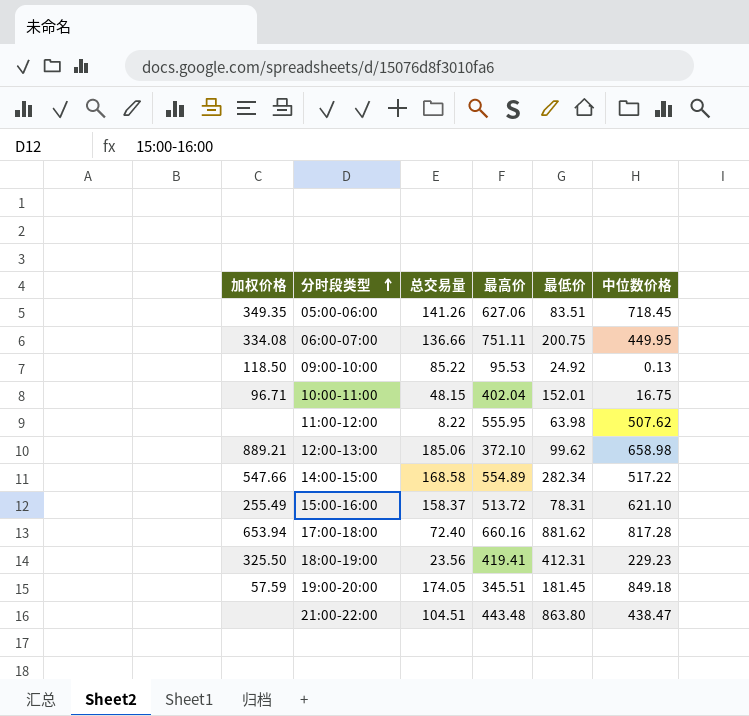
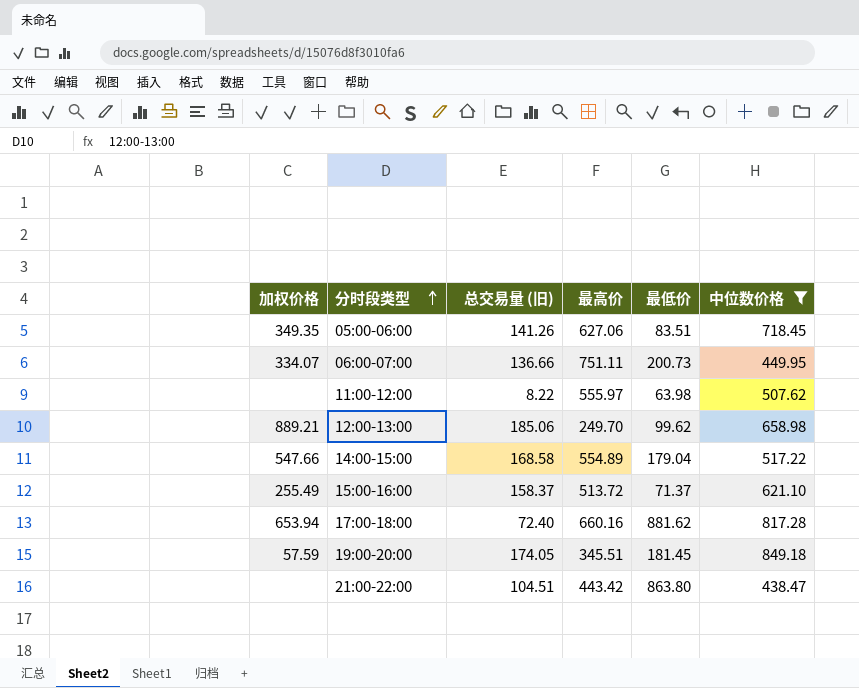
filter: none -> 中位数价格 >= 438.47
column name: 总交易量 -> 总交易量 (旧)
06:00-07:00 | 加权价格: 334.08 -> 334.07
06:00-07:00 | 最低价: 200.75 -> 200.73
11:00-12:00 | 最高价: 555.95 -> 555.97
12:00-13:00 | 最高价: 372.10 -> 249.70
14:00-15:00 | 最低价: 282.34 -> 179.04
15:00-16:00 | 最低价: 78.31 -> 71.37
21:00-22:00 | 最高价: 443.48 -> 443.42

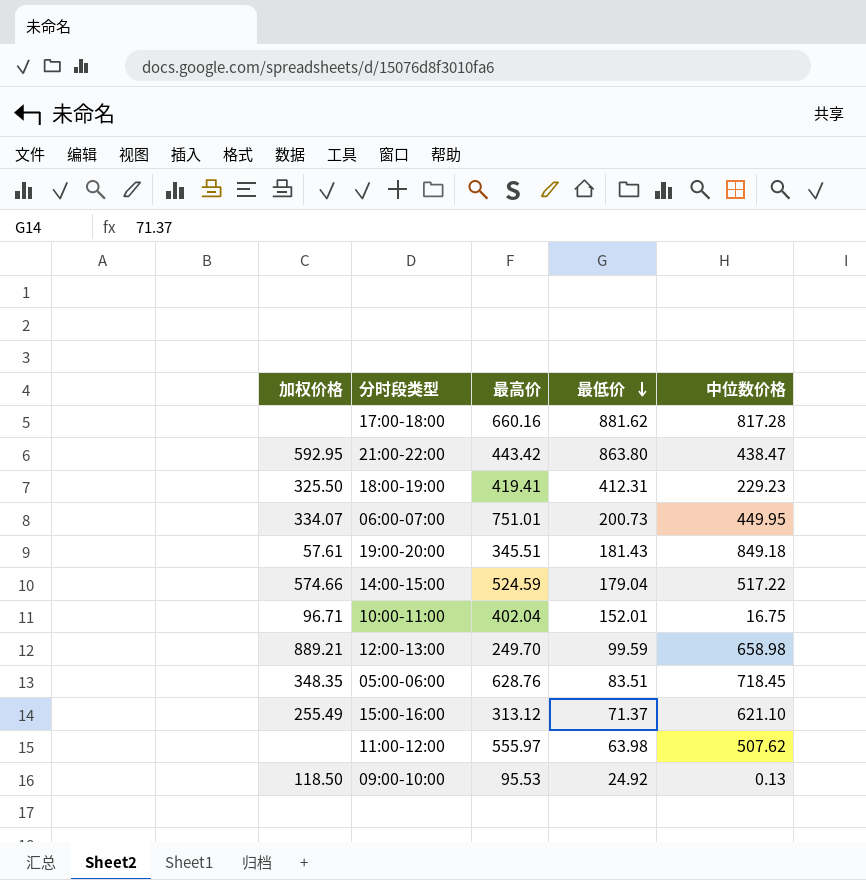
filter: 中位数价格 >= 438.47 -> none
row order: 分时段类型 ascending -> 最低价 descending
column 总交易量 (旧) | position: 3 -> none
17:00-18:00 | 加权价格: 653.94 -> none
21:00-22:00 | 加权价格: none -> 592.95
06:00-07:00 | 最高价: 751.11 -> 751.01
19:00-20:00 | 加权价格: 57.59 -> 57.61
19:00-20:00 | 最低价: 181.45 -> 181.43
14:00-15:00 | 加权价格: 547.66 -> 574.66
14:00-15:00 | 最高价: 554.89 -> 524.59
12:00-13:00 | 最低价: 99.62 -> 99.59
05:00-06:00 | 加权价格: 349.35 -> 348.35
05:00-06:00 | 最高价: 627.06 -> 628.76
15:00-16:00 | 最高价: 513.72 -> 313.12

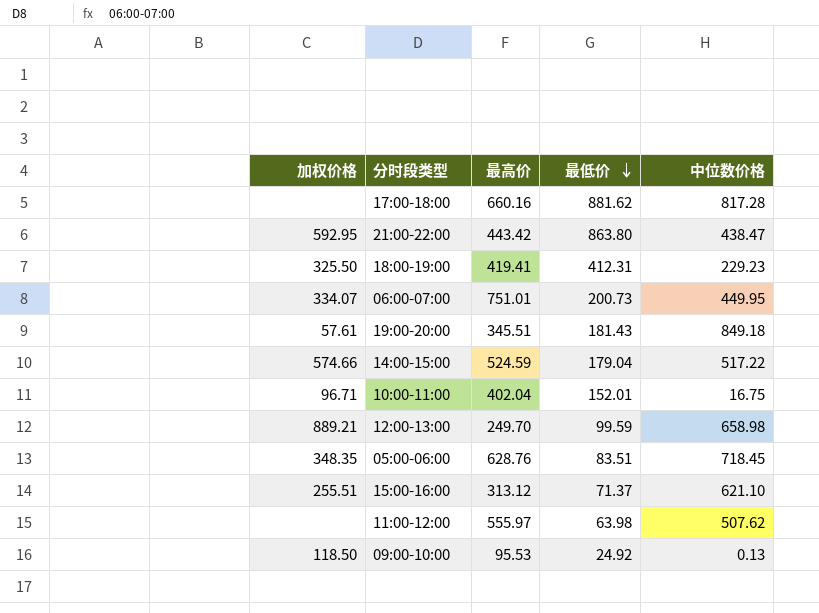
15:00-16:00 | 加权价格: 255.49 -> 255.51

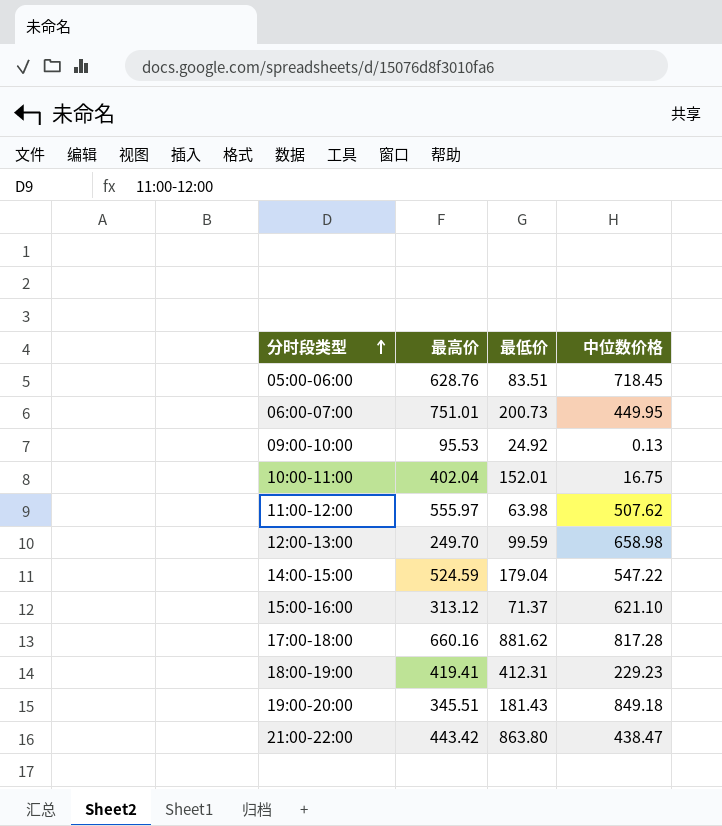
row order: 最低价 descending -> 分时段类型 ascending
column 加权价格 | position: 1 -> none
14:00-15:00 | 中位数价格: 517.22 -> 547.22

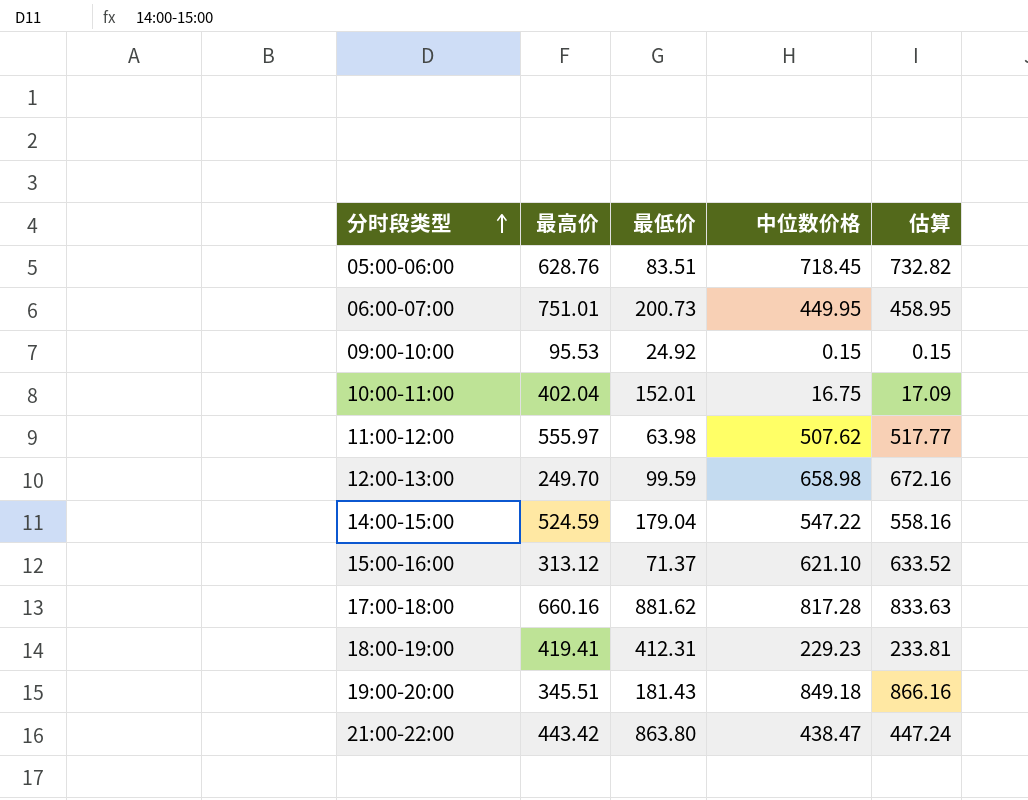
column 估算 | formula: none -> [中位数价格] * 1.02
09:00-10:00 | 中位数价格: 0.13 -> 0.15

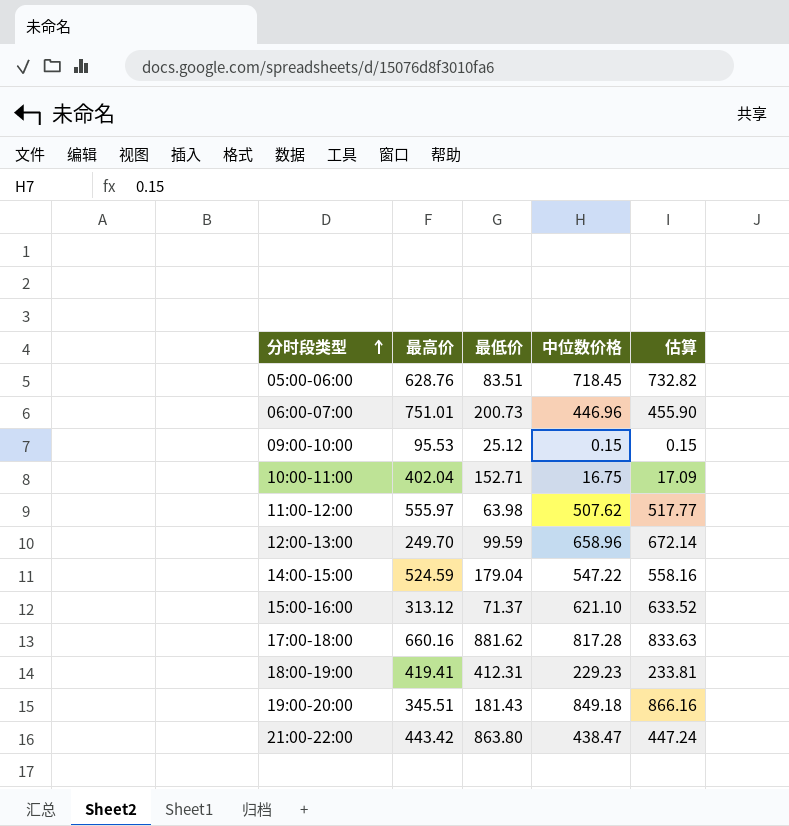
06:00-07:00 | 中位数价格: 449.95 -> 446.96
06:00-07:00 | 估算: 458.95 -> 455.90
09:00-10:00 | 最低价: 24.92 -> 25.12
10:00-11:00 | 最低价: 152.01 -> 152.71
12:00-13:00 | 中位数价格: 658.98 -> 658.96
12:00-13:00 | 估算: 672.16 -> 672.14

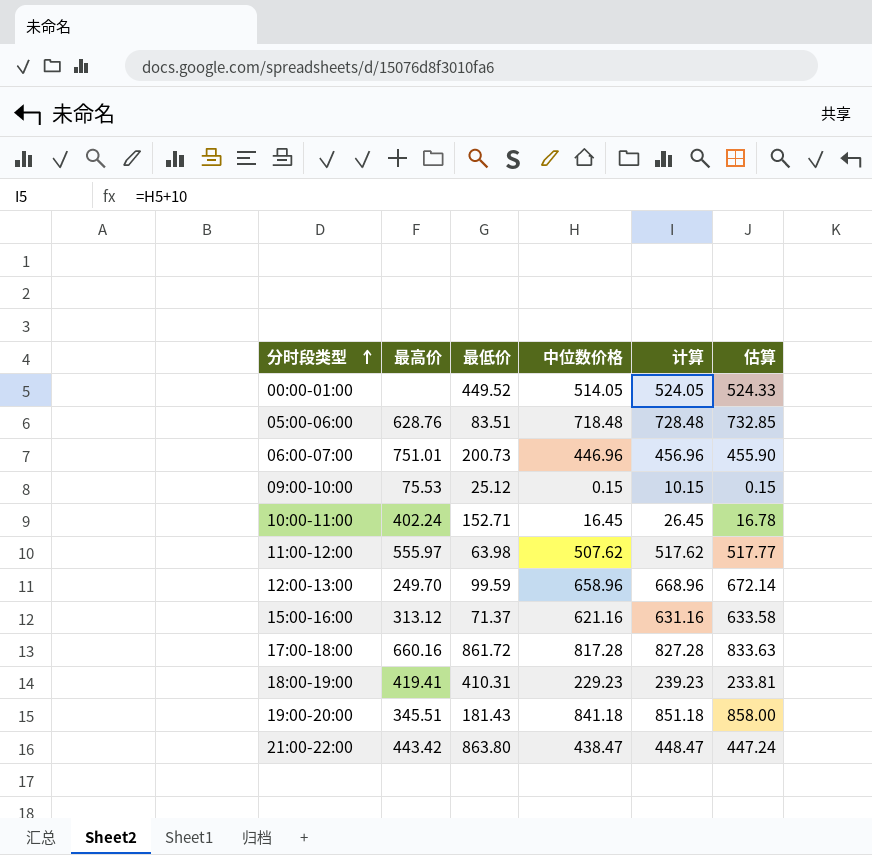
column 计算 | formula: none -> [中位数价格] + 10
row 14:00-15:00: 524.59 | 179.04 | 547.22 | 558.16 -> none
row 00:00-01:00: none -> none | 449.52 | 514.05 | 524.05 | 524.33
05:00-06:00 | 中位数价格: 718.45 -> 718.48
05:00-06:00 | 估算: 732.82 -> 732.85
09:00-10:00 | 最高价: 95.53 -> 75.53
10:00-11:00 | 最高价: 402.04 -> 402.24
10:00-11:00 | 中位数价格: 16.75 -> 16.45
10:00-11:00 | 估算: 17.09 -> 16.78
15:00-16:00 | 中位数价格: 621.10 -> 621.16
15:00-16:00 | 估算: 633.52 -> 633.58
17:00-18:00 | 最低价: 881.62 -> 861.72
18:00-19:00 | 最低价: 412.31 -> 410.31
19:00-20:00 | 中位数价格: 849.18 -> 841.18
19:00-20:00 | 估算: 866.16 -> 858.00

